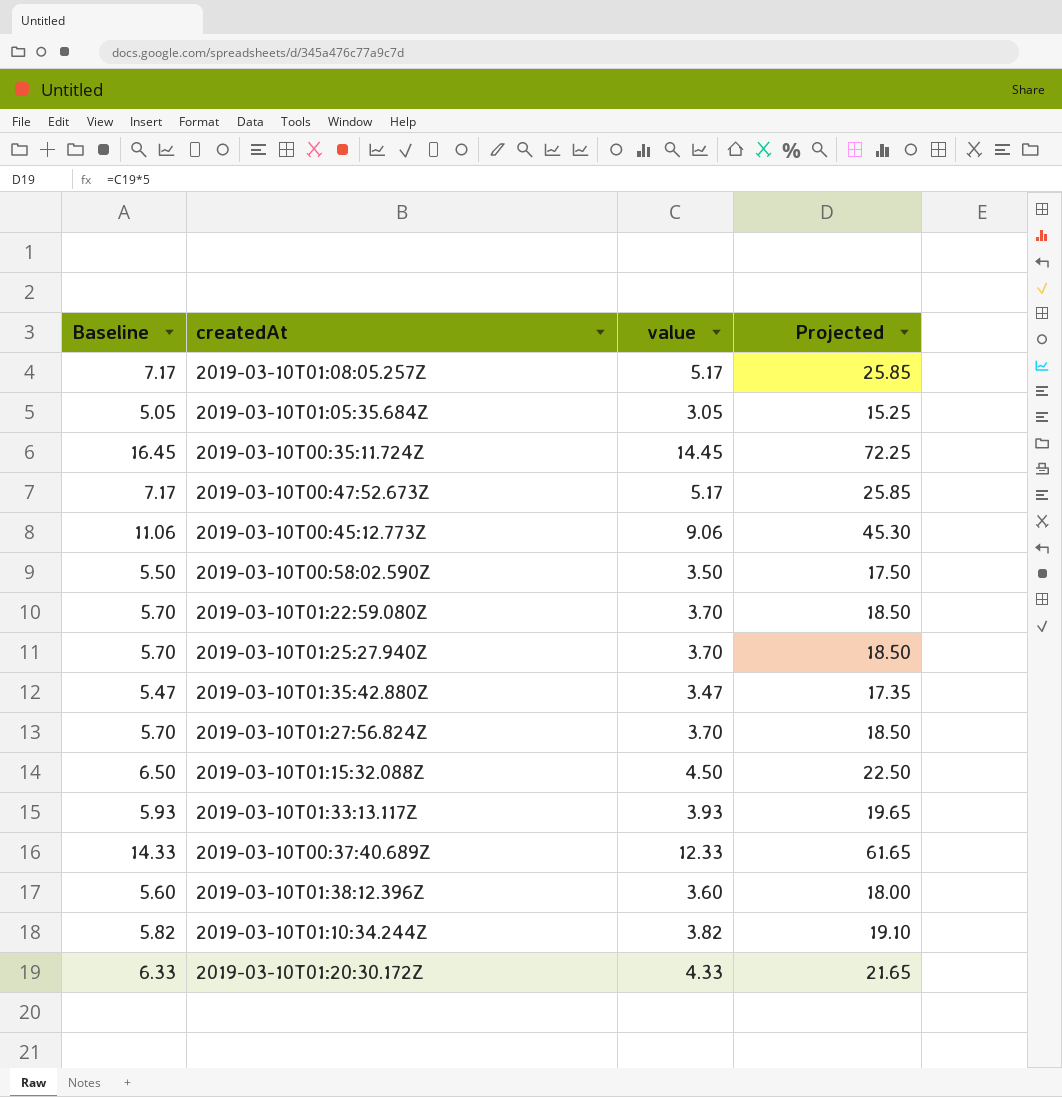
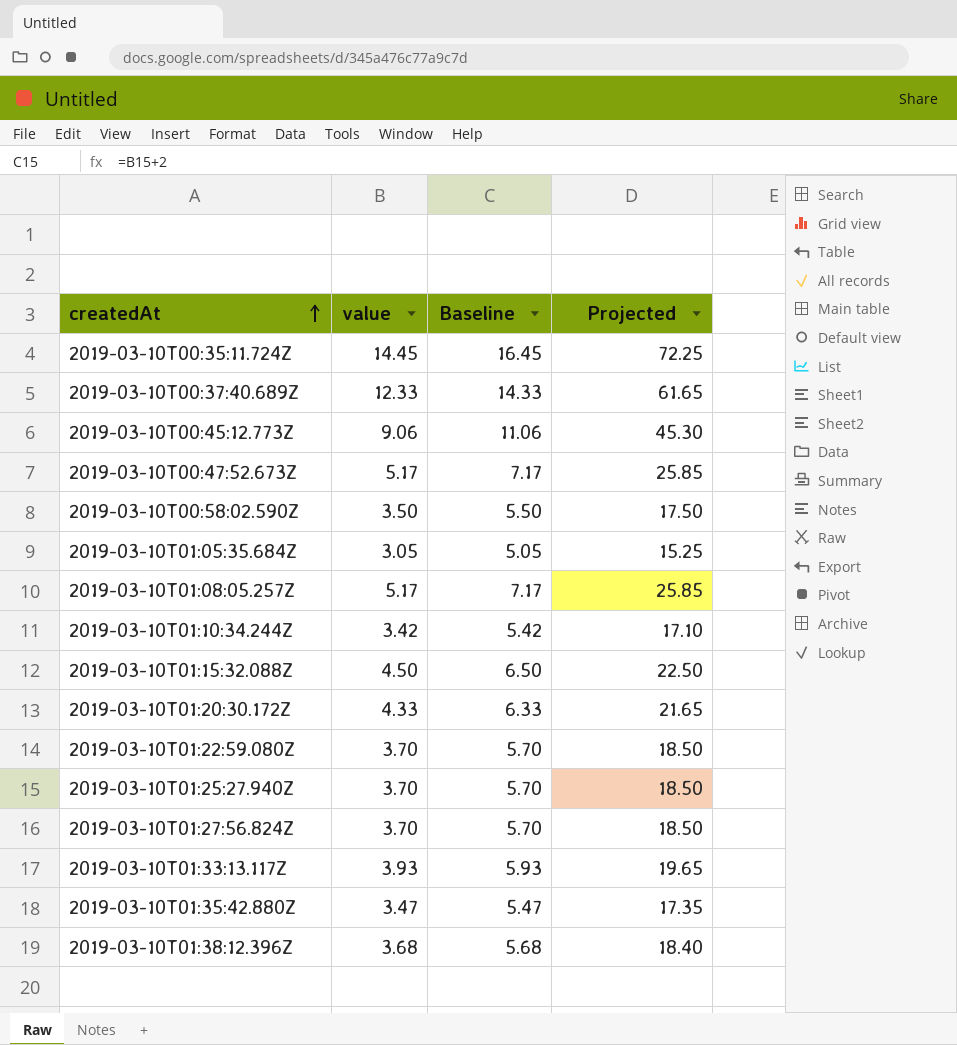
row order: none -> createdAt ascending
column Baseline | position: 1 -> 3
2019-03-10T01:10:34.244Z | value: 3.82 -> 3.42
2019-03-10T01:10:34.244Z | Baseline: 5.82 -> 5.42
2019-03-10T01:10:34.244Z | Projected: 19.10 -> 17.10
2019-03-10T01:38:12.396Z | value: 3.60 -> 3.68
2019-03-10T01:38:12.396Z | Baseline: 5.60 -> 5.68
2019-03-10T01:38:12.396Z | Projected: 18.00 -> 18.40

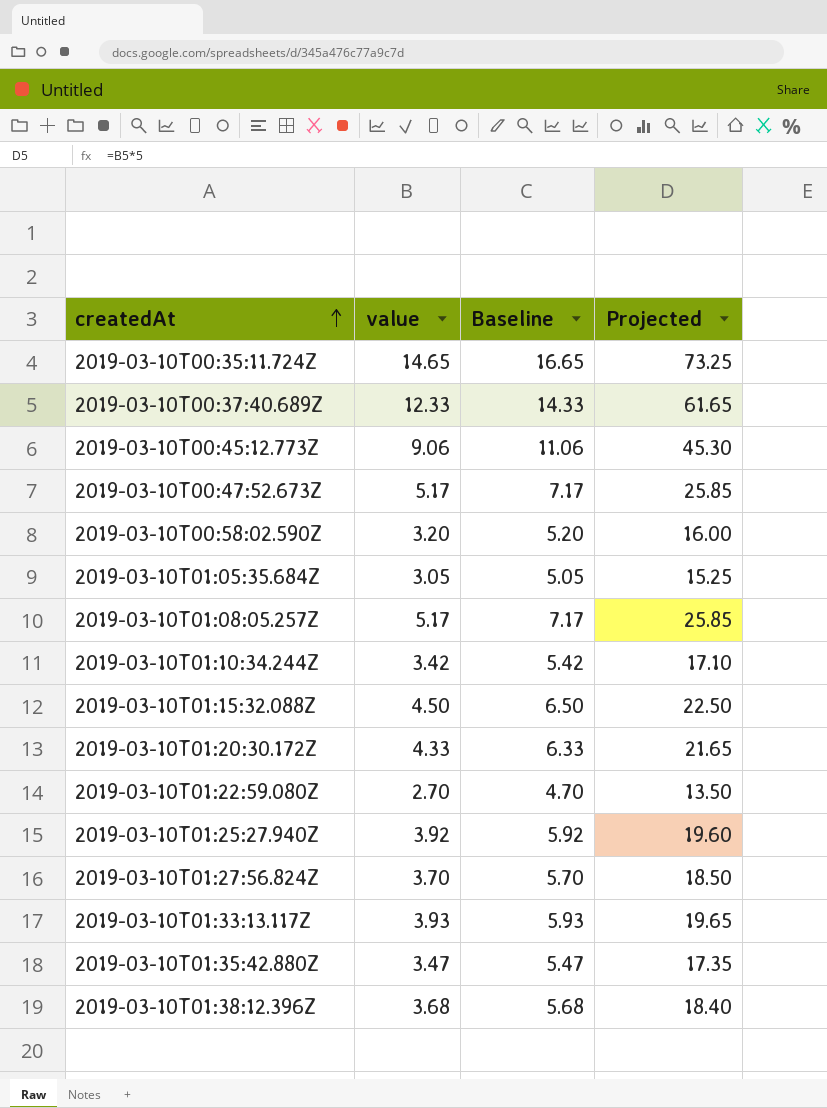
2019-03-10T00:35:11.724Z | value: 14.45 -> 14.65
2019-03-10T00:35:11.724Z | Baseline: 16.45 -> 16.65
2019-03-10T00:35:11.724Z | Projected: 72.25 -> 73.25
2019-03-10T00:58:02.590Z | value: 3.50 -> 3.20
2019-03-10T00:58:02.590Z | Baseline: 5.50 -> 5.20
2019-03-10T00:58:02.590Z | Projected: 17.50 -> 16.00
2019-03-10T01:22:59.080Z | value: 3.70 -> 2.70
2019-03-10T01:22:59.080Z | Baseline: 5.70 -> 4.70
2019-03-10T01:22:59.080Z | Projected: 18.50 -> 13.50
2019-03-10T01:25:27.940Z | value: 3.70 -> 3.92
2019-03-10T01:25:27.940Z | Baseline: 5.70 -> 5.92
2019-03-10T01:25:27.940Z | Projected: 18.50 -> 19.60

